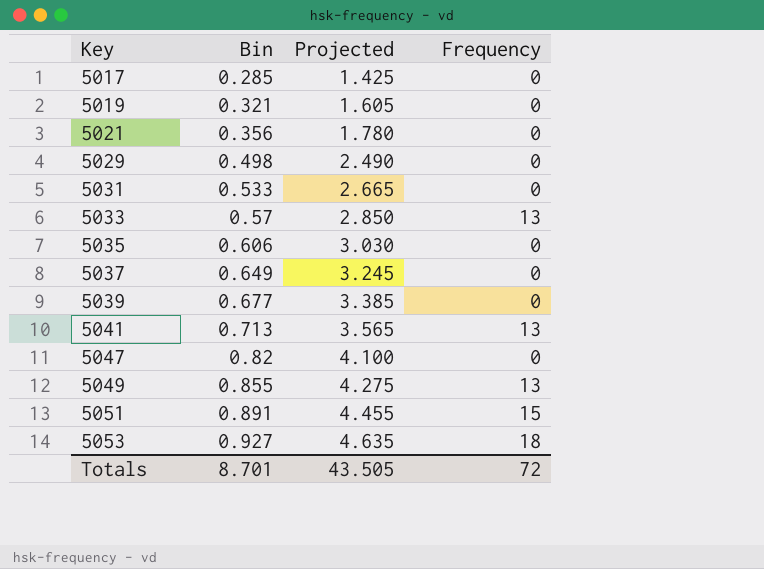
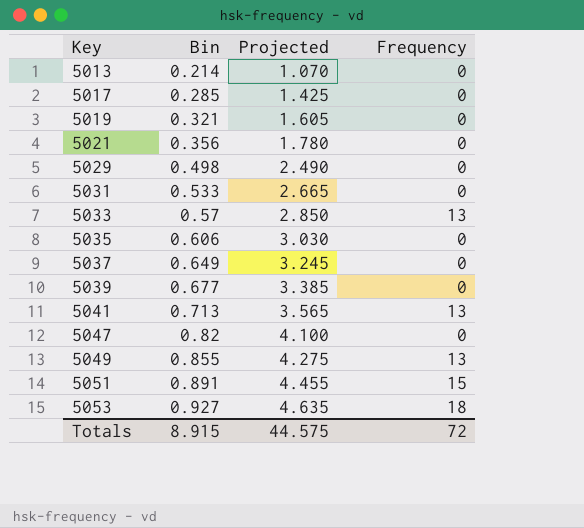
row 5013: none -> 0.214 | 1.070 | 0
Totals | Bin: 8.701 -> 8.915
Totals | Projected: 43.505 -> 44.575

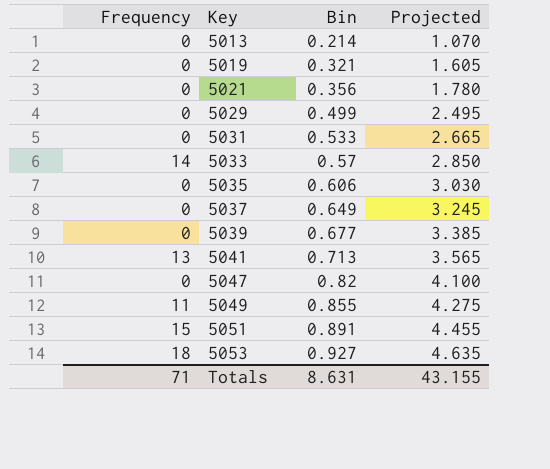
column Frequency | position: 4 -> 1
row 5017: 0.285 | 1.425 | 0 -> none
5029 | Bin: 0.498 -> 0.499
5029 | Projected: 2.490 -> 2.495
5033 | Frequency: 13 -> 14
5049 | Frequency: 13 -> 11
Totals | Frequency: 72 -> 71
Totals | Bin: 8.915 -> 8.631
Totals | Projected: 44.575 -> 43.155

